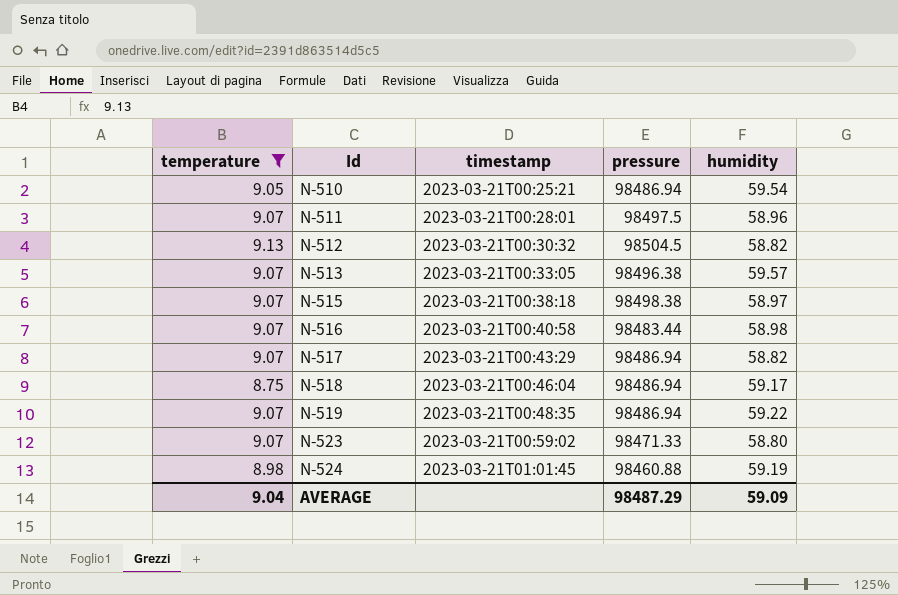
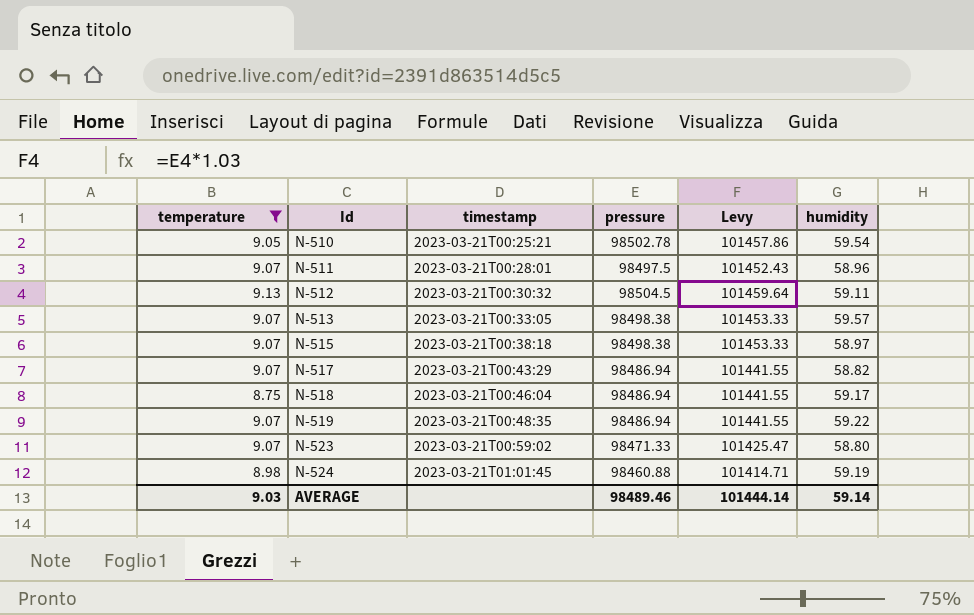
column Levy | formula: none -> [pressure] * 1.03
row N-516: 9.07 | 2023-03-21T00:40:58 | 98483.44 | 58.98 -> none
N-510 | pressure: 98486.94 -> 98502.78
N-512 | humidity: 58.82 -> 59.11
N-513 | pressure: 98496.38 -> 98498.38
AVERAGE | temperature: 9.04 -> 9.03
AVERAGE | pressure: 98487.29 -> 98489.46
AVERAGE | humidity: 59.09 -> 59.14

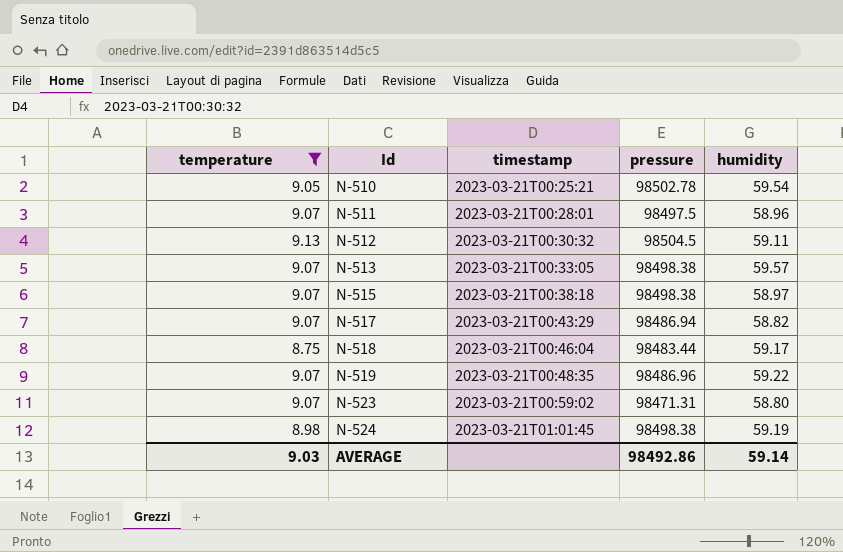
column Levy | formula: [pressure] * 1.03 -> none
N-518 | pressure: 98486.94 -> 98483.44
N-519 | pressure: 98486.94 -> 98486.96
N-523 | pressure: 98471.33 -> 98471.31
N-524 | pressure: 98460.88 -> 98498.38
AVERAGE | pressure: 98489.46 -> 98492.86

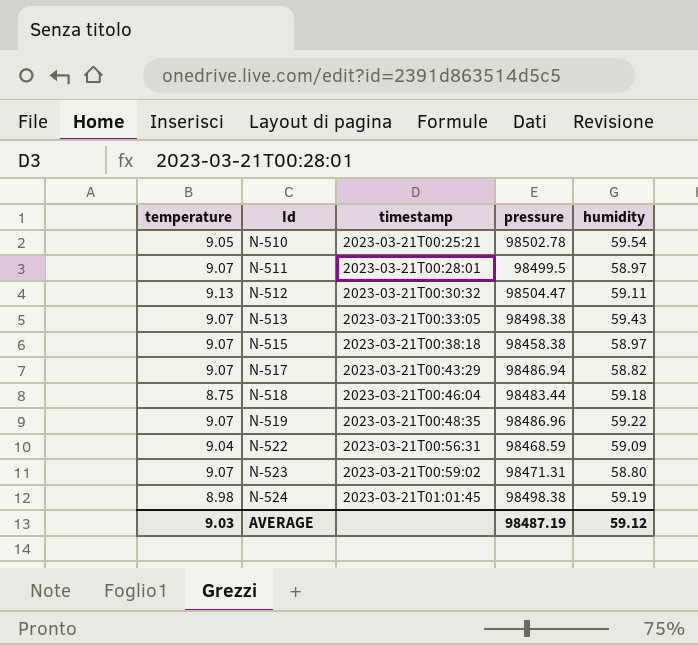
filter: temperature != 9.04 -> none
N-511 | pressure: 98497.5 -> 98499.5
N-511 | humidity: 58.96 -> 58.97
N-512 | pressure: 98504.5 -> 98504.47
N-513 | humidity: 59.57 -> 59.43
N-515 | pressure: 98498.38 -> 98458.38
N-518 | humidity: 59.17 -> 59.18
AVERAGE | pressure: 98492.86 -> 98487.19
AVERAGE | humidity: 59.14 -> 59.12

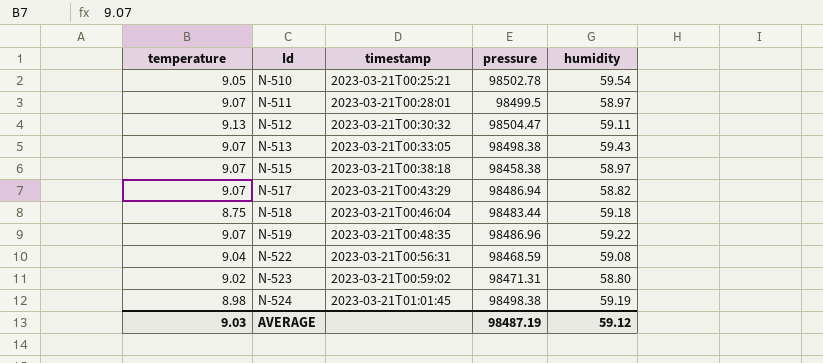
N-522 | humidity: 59.09 -> 59.08
N-523 | temperature: 9.07 -> 9.02

